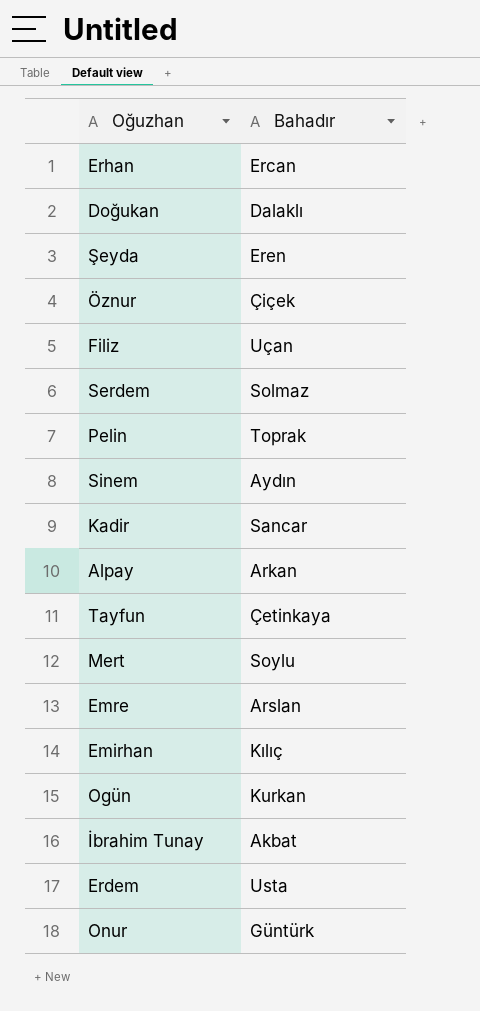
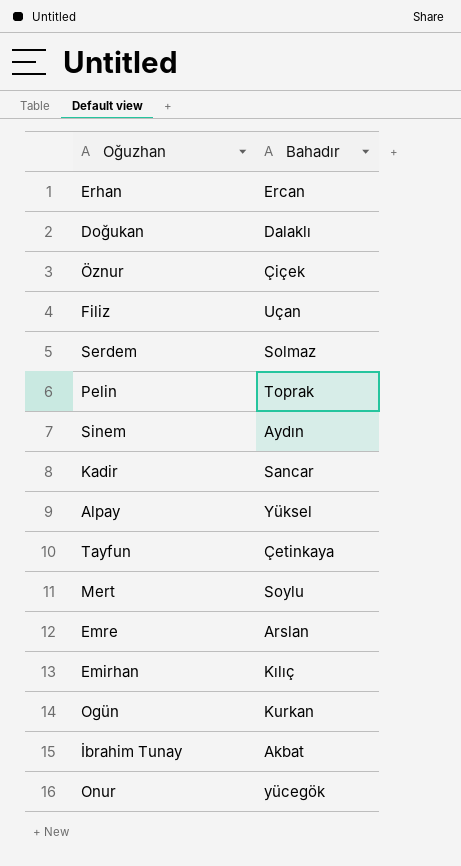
row Şeyda: Eren -> none
row Erdem: Usta -> none
Alpay | Bahadır: Arkan -> Yüksel
Onur | Bahadır: Güntürk -> yücegök

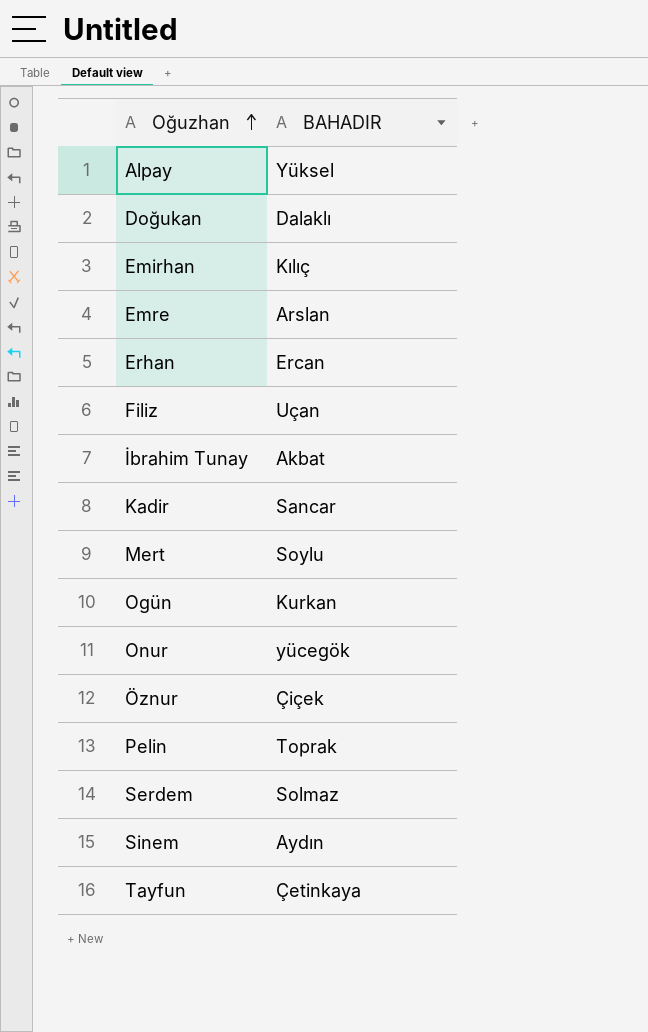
row order: none -> Oğuzhan ascending
column name: Bahadır -> BAHADIR

